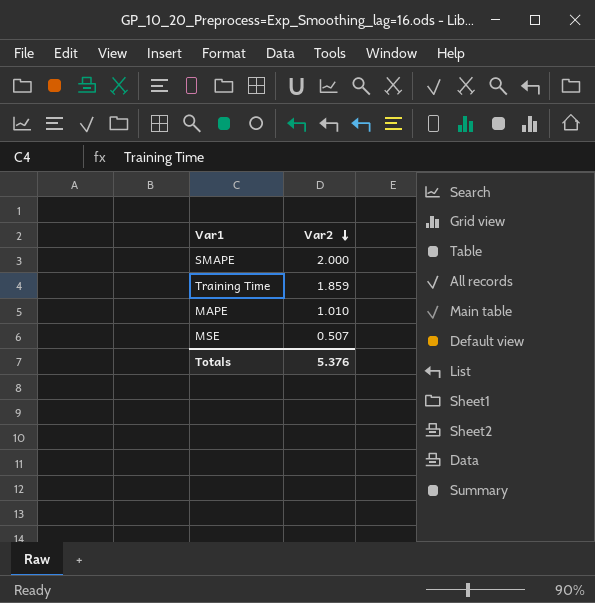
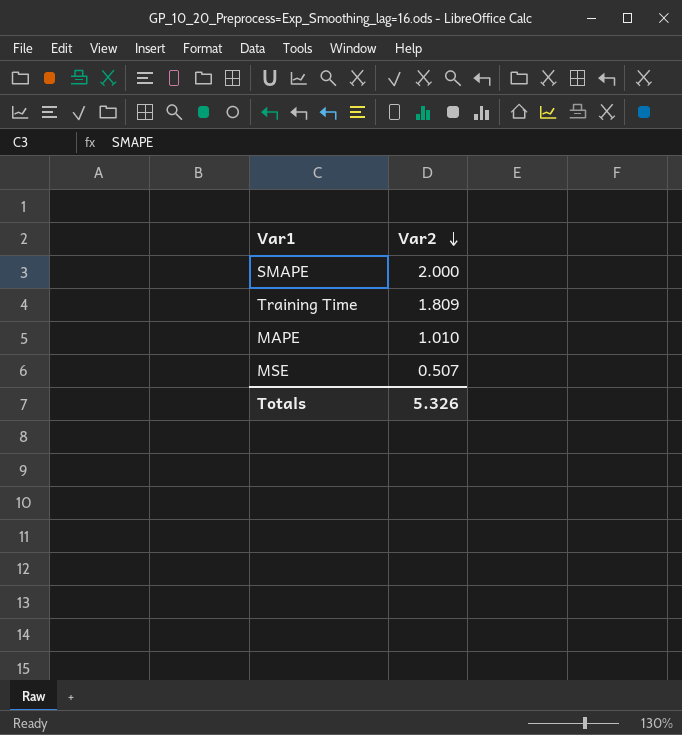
Training Time | Var2: 1.859 -> 1.809
Totals | Var2: 5.376 -> 5.326

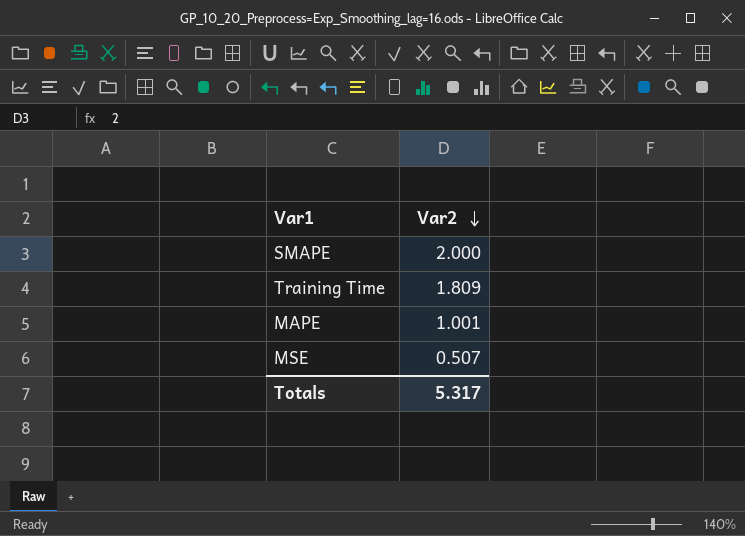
MAPE | Var2: 1.010 -> 1.001
Totals | Var2: 5.326 -> 5.317

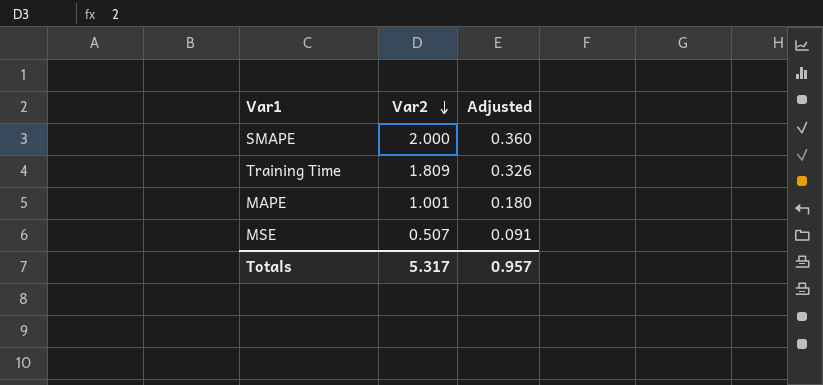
column Adjusted | formula: none -> [Var2] * 0.18

